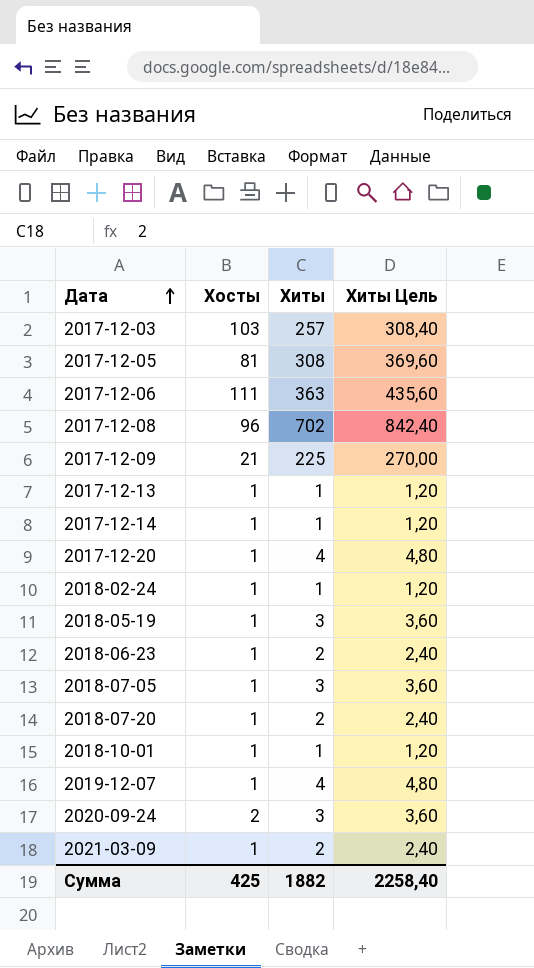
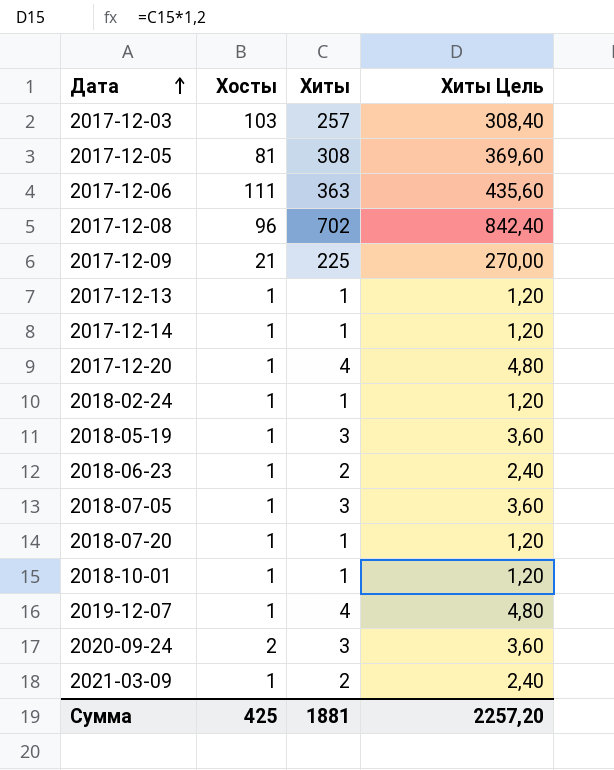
2018-07-20 | Хиты: 2 -> 1
2018-07-20 | Хиты Цель: 2,40 -> 1,20
Сумма | Хиты: 1882 -> 1881
Сумма | Хиты Цель: 2258,40 -> 2257,20

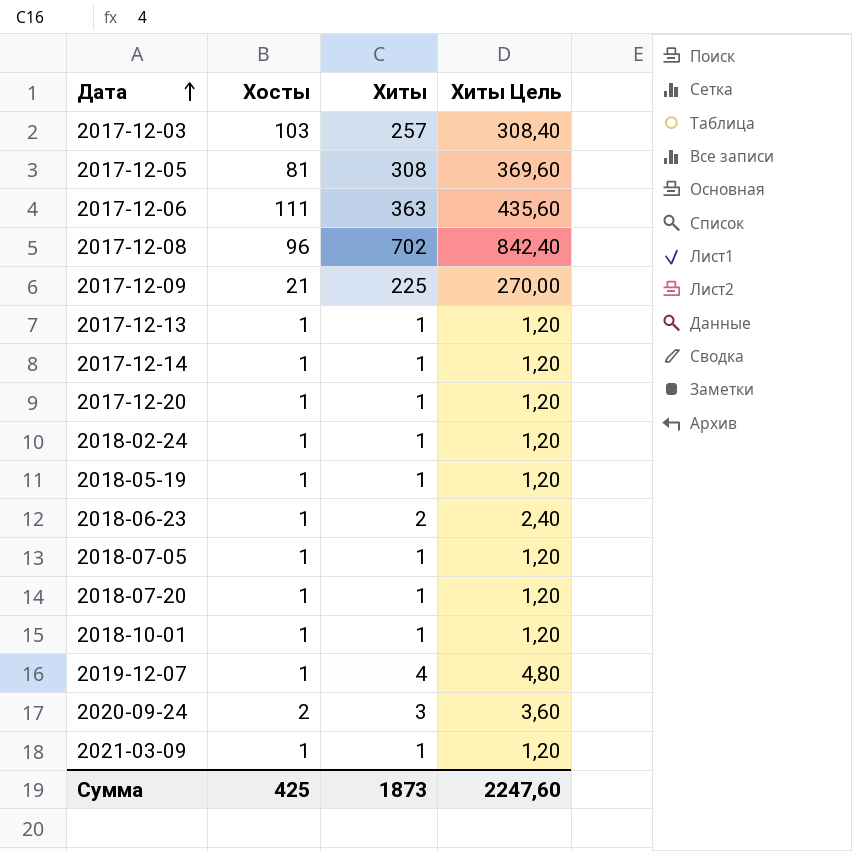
2017-12-20 | Хиты: 4 -> 1
2017-12-20 | Хиты Цель: 4,80 -> 1,20
2018-05-19 | Хиты: 3 -> 1
2018-05-19 | Хиты Цель: 3,60 -> 1,20
2018-07-05 | Хиты: 3 -> 1
2018-07-05 | Хиты Цель: 3,60 -> 1,20
2021-03-09 | Хиты: 2 -> 1
2021-03-09 | Хиты Цель: 2,40 -> 1,20
Сумма | Хиты: 1881 -> 1873
Сумма | Хиты Цель: 2257,20 -> 2247,60

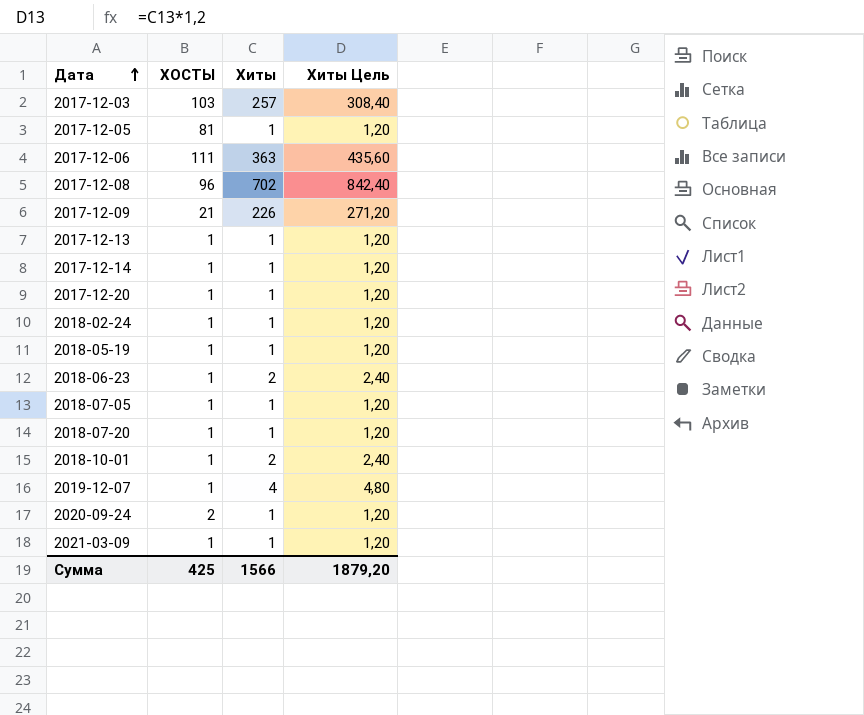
column name: Хосты -> ХОСТЫ
2017-12-05 | Хиты: 308 -> 1
2017-12-05 | Хиты Цель: 369,60 -> 1,20
2017-12-09 | Хиты: 225 -> 226
2017-12-09 | Хиты Цель: 270,00 -> 271,20
2018-10-01 | Хиты: 1 -> 2
2018-10-01 | Хиты Цель: 1,20 -> 2,40
2020-09-24 | Хиты: 3 -> 1
2020-09-24 | Хиты Цель: 3,60 -> 1,20
Сумма | Хиты: 1873 -> 1566
Сумма | Хиты Цель: 2247,60 -> 1879,20

